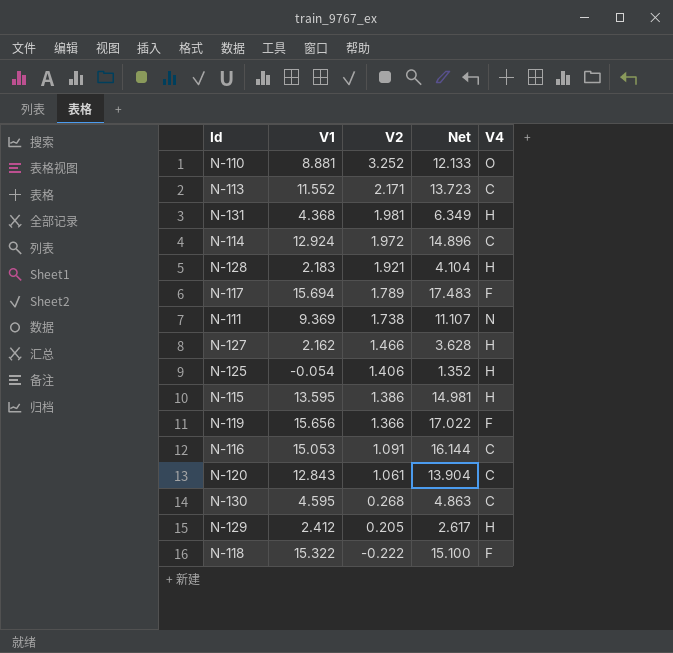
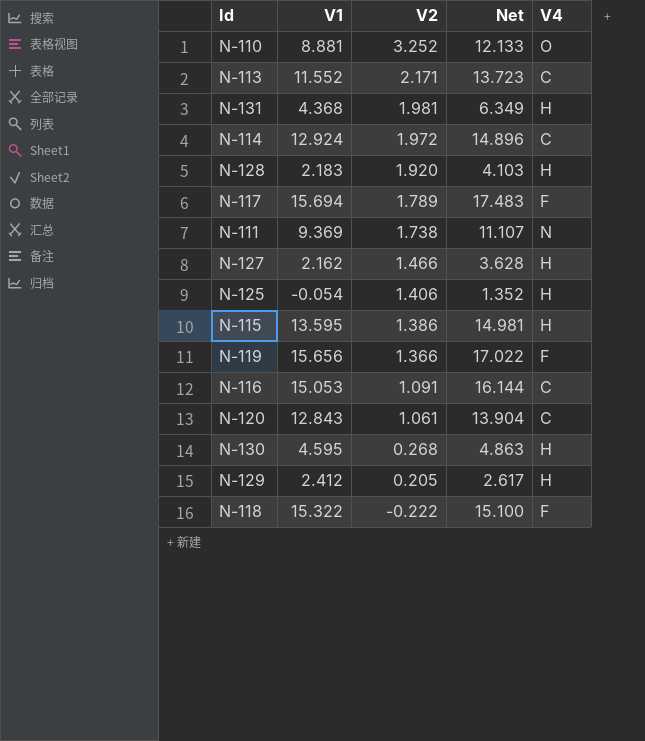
N-128 | V2: 1.921 -> 1.920
N-128 | Net: 4.104 -> 4.103
N-130 | V4: C -> H

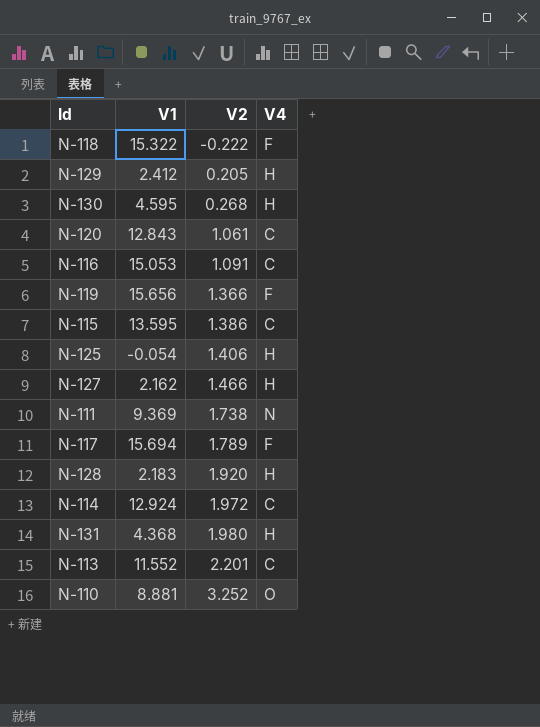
row order: V2 descending -> V2 ascending
column Net | formula: [V1] + [V2] -> none
N-115 | V4: H -> C
N-131 | V2: 1.981 -> 1.980
N-113 | V2: 2.171 -> 2.201

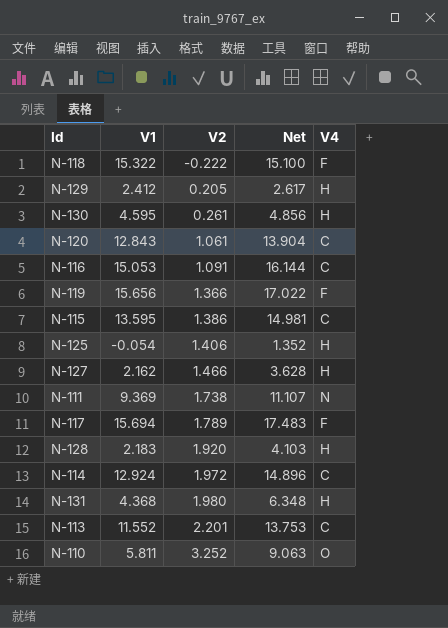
column Net | formula: none -> [V1] + [V2]
N-130 | V2: 0.268 -> 0.261
N-110 | V1: 8.881 -> 5.811

